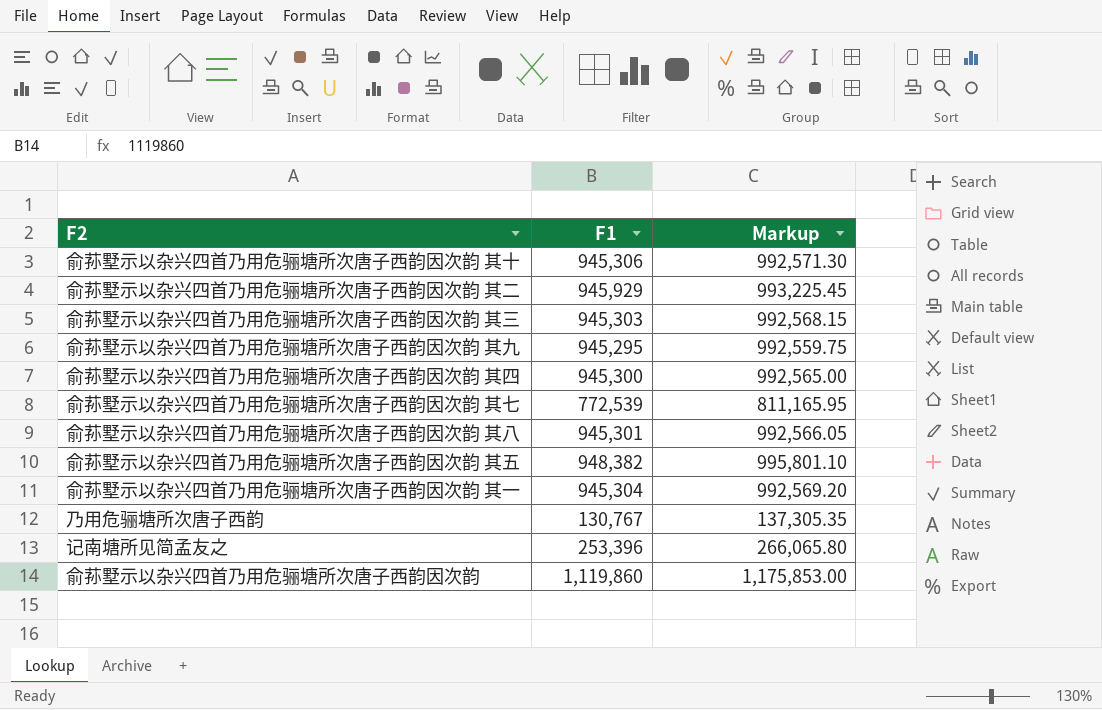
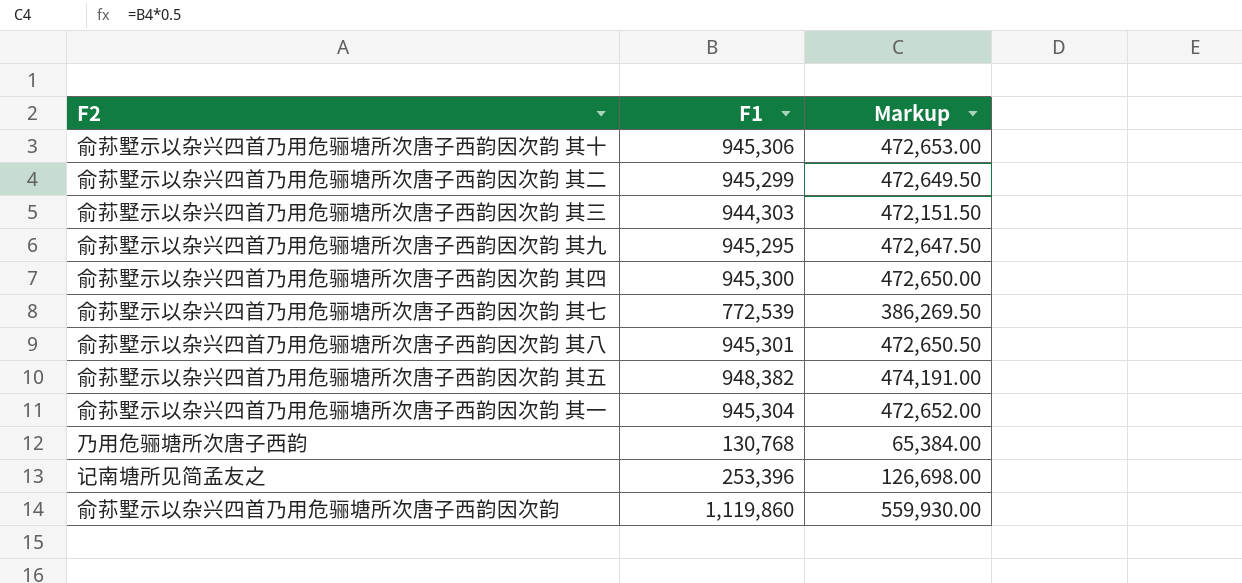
column Markup | formula: [F1] * 1.05 -> [F1] * 0.5
俞荪墅示以杂兴四首乃用危骊塘所次唐子西韵因次韵 其二 | F1: 945,929 -> 945,299
俞荪墅示以杂兴四首乃用危骊塘所次唐子西韵因次韵 其三 | F1: 945,303 -> 944,303
乃用危骊塘所次唐子西韵 | F1: 130,767 -> 130,768

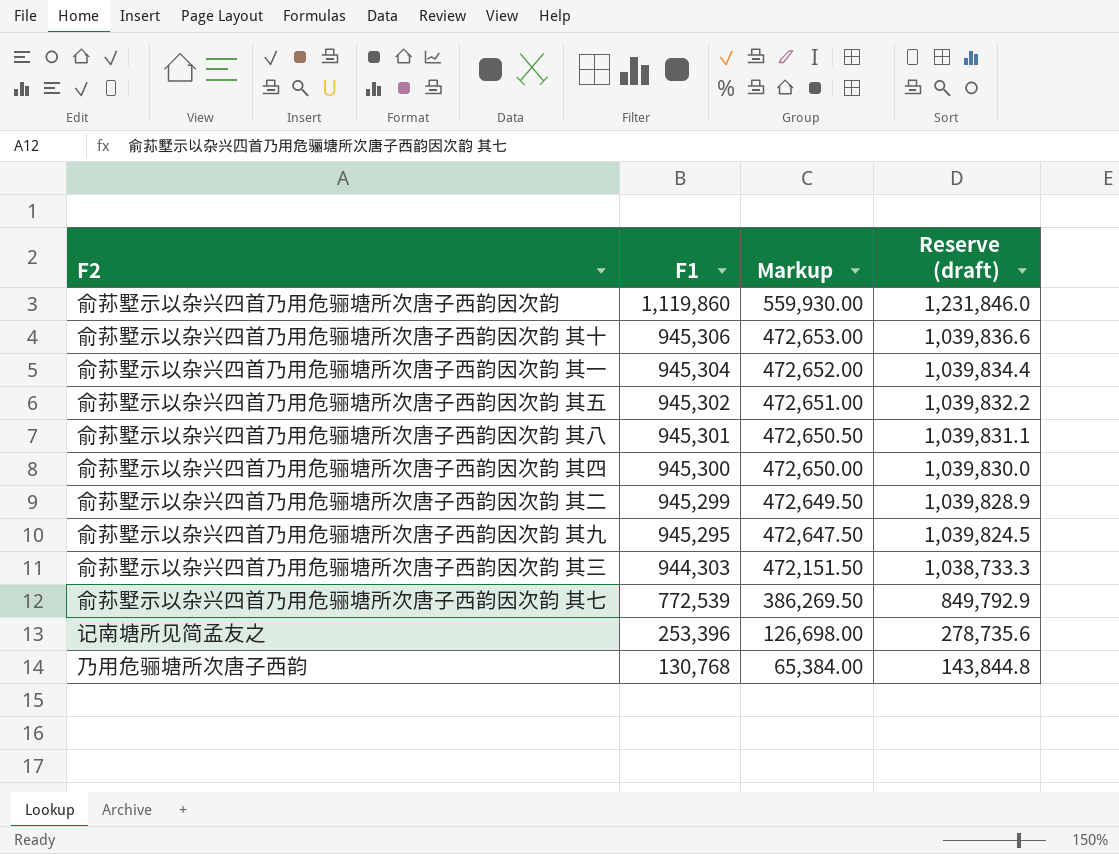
row order: none -> F1 descending
column Reserve (draft) | formula: none -> [F1] * 1.1
俞荪墅示以杂兴四首乃用危骊塘所次唐子西韵因次韵 其五 | F1: 948,382 -> 945,302
俞荪墅示以杂兴四首乃用危骊塘所次唐子西韵因次韵 其五 | Markup: 474,191.00 -> 472,651.00

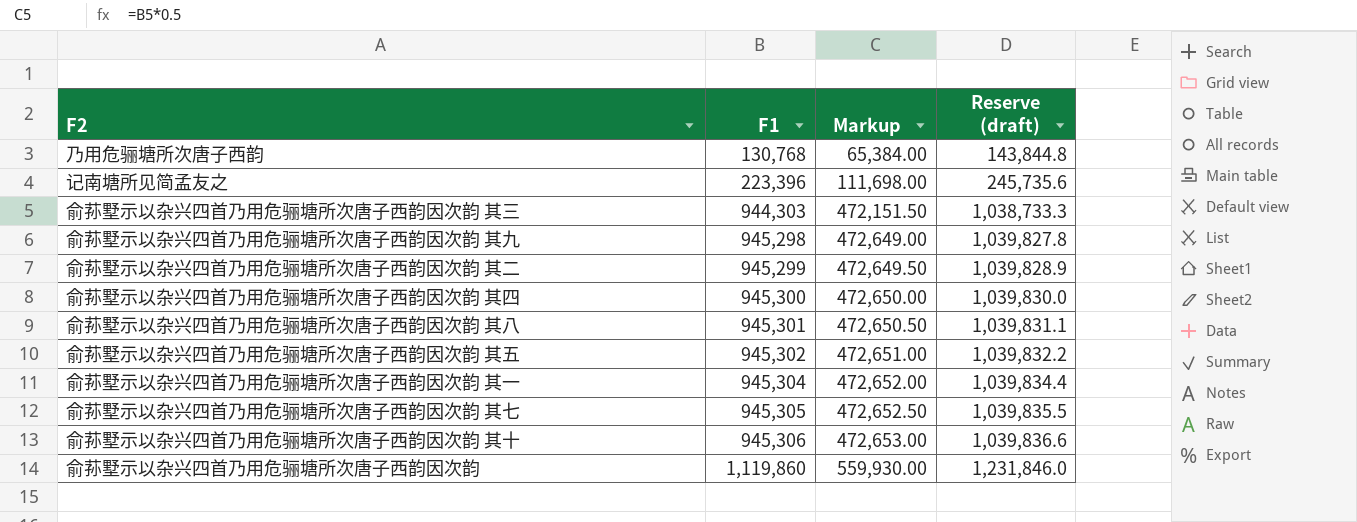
row order: F1 descending -> F1 ascending
记南塘所见简孟友之 | F1: 253,396 -> 223,396
记南塘所见简孟友之 | Markup: 126,698.00 -> 111,698.00
记南塘所见简孟友之 | Reserve (draft): 278,735.6 -> 245,735.6
俞荪墅示以杂兴四首乃用危骊塘所次唐子西韵因次韵 其九 | F1: 945,295 -> 945,298
俞荪墅示以杂兴四首乃用危骊塘所次唐子西韵因次韵 其九 | Markup: 472,647.50 -> 472,649.00
俞荪墅示以杂兴四首乃用危骊塘所次唐子西韵因次韵 其九 | Reserve (draft): 1,039,824.5 -> 1,039,827.8
俞荪墅示以杂兴四首乃用危骊塘所次唐子西韵因次韵 其七 | F1: 772,539 -> 945,305
俞荪墅示以杂兴四首乃用危骊塘所次唐子西韵因次韵 其七 | Markup: 386,269.50 -> 472,652.50
俞荪墅示以杂兴四首乃用危骊塘所次唐子西韵因次韵 其七 | Reserve (draft): 849,792.9 -> 1,039,835.5

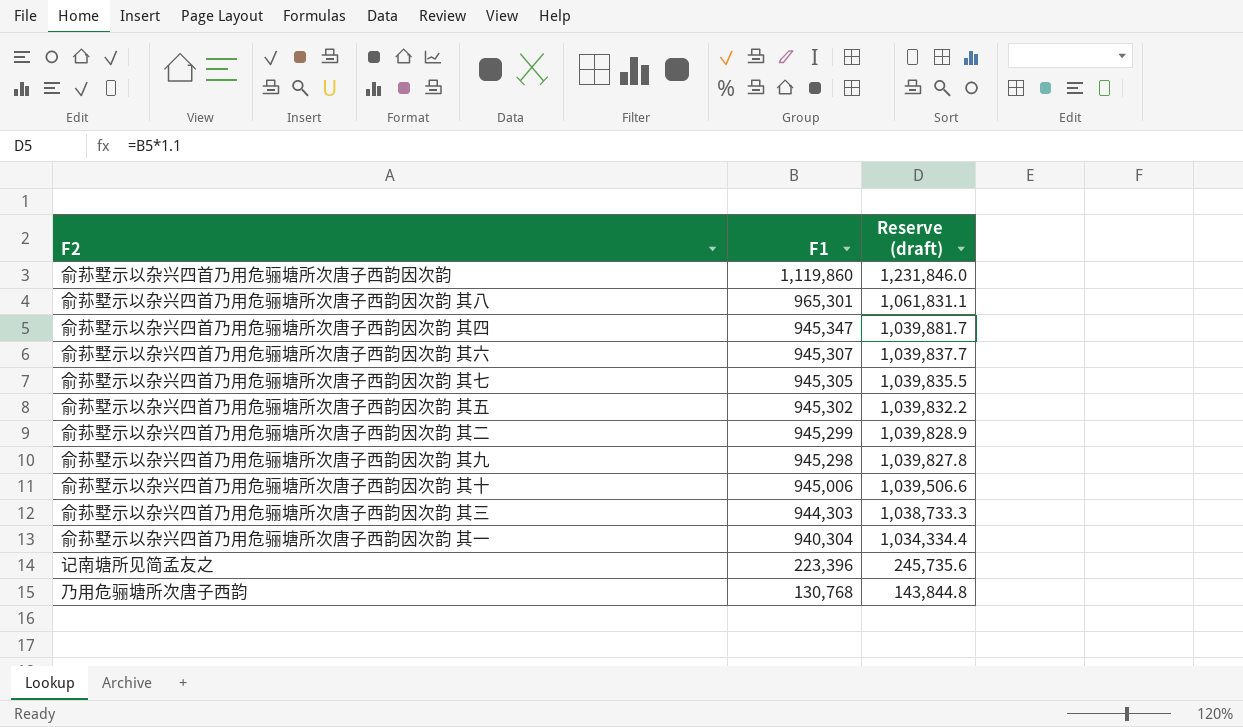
row order: F1 ascending -> F1 descending
column Markup | formula: [F1] * 0.5 -> none
俞荪墅示以杂兴四首乃用危骊塘所次唐子西韵因次韵 其八 | F1: 945,301 -> 965,301
俞荪墅示以杂兴四首乃用危骊塘所次唐子西韵因次韵 其八 | Reserve (draft): 1,039,831.1 -> 1,061,831.1
俞荪墅示以杂兴四首乃用危骊塘所次唐子西韵因次韵 其四 | F1: 945,300 -> 945,347
俞荪墅示以杂兴四首乃用危骊塘所次唐子西韵因次韵 其四 | Reserve (draft): 1,039,830.0 -> 1,039,881.7
row 俞荪墅示以杂兴四首乃用危骊塘所次唐子西韵因次韵 其六: none -> 945,307 | 1,039,837.7
俞荪墅示以杂兴四首乃用危骊塘所次唐子西韵因次韵 其十 | F1: 945,306 -> 945,006
俞荪墅示以杂兴四首乃用危骊塘所次唐子西韵因次韵 其十 | Reserve (draft): 1,039,836.6 -> 1,039,506.6
俞荪墅示以杂兴四首乃用危骊塘所次唐子西韵因次韵 其一 | F1: 945,304 -> 940,304
俞荪墅示以杂兴四首乃用危骊塘所次唐子西韵因次韵 其一 | Reserve (draft): 1,039,834.4 -> 1,034,334.4

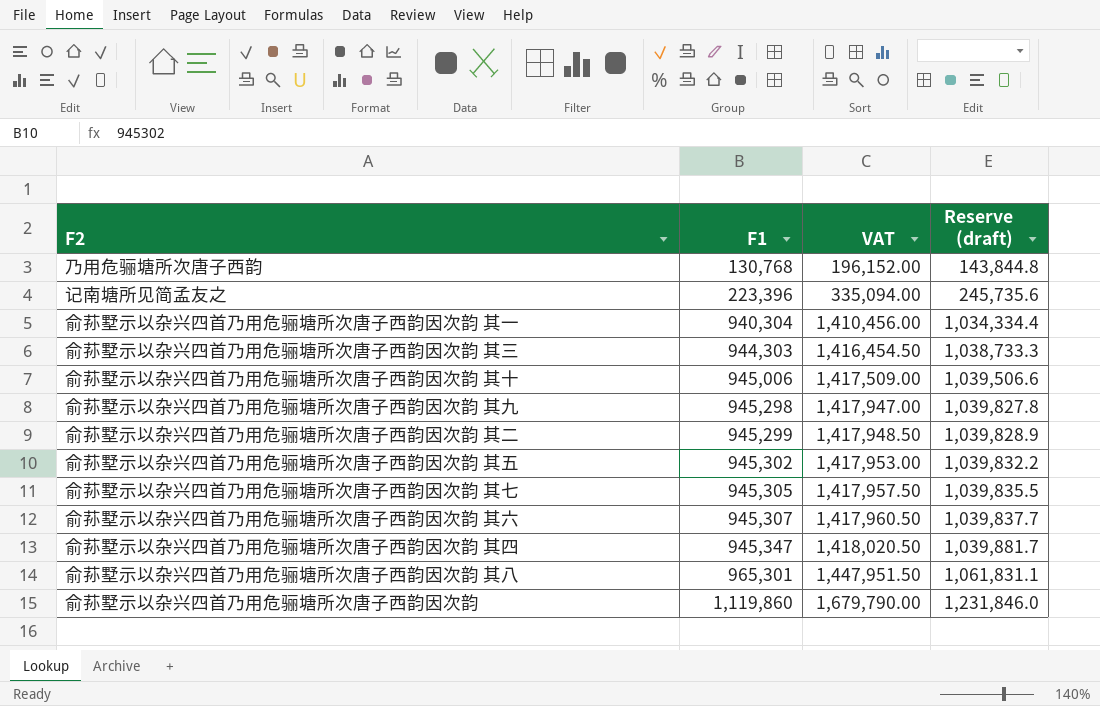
row order: F1 descending -> F1 ascending
column VAT | formula: none -> [F1] * 1.5

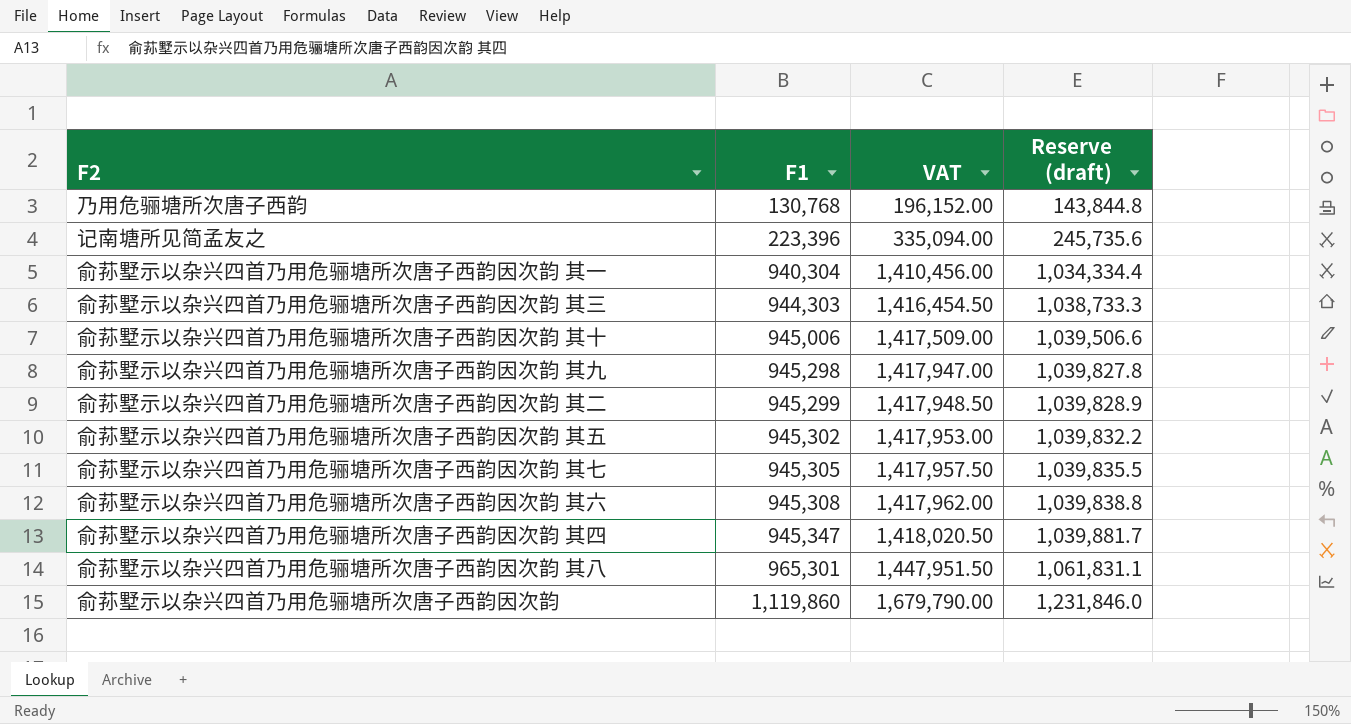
俞荪墅示以杂兴四首乃用危骊塘所次唐子西韵因次韵 其六 | F1: 945,307 -> 945,308
俞荪墅示以杂兴四首乃用危骊塘所次唐子西韵因次韵 其六 | VAT: 1,417,960.50 -> 1,417,962.00
俞荪墅示以杂兴四首乃用危骊塘所次唐子西韵因次韵 其六 | Reserve (draft): 1,039,837.7 -> 1,039,838.8

